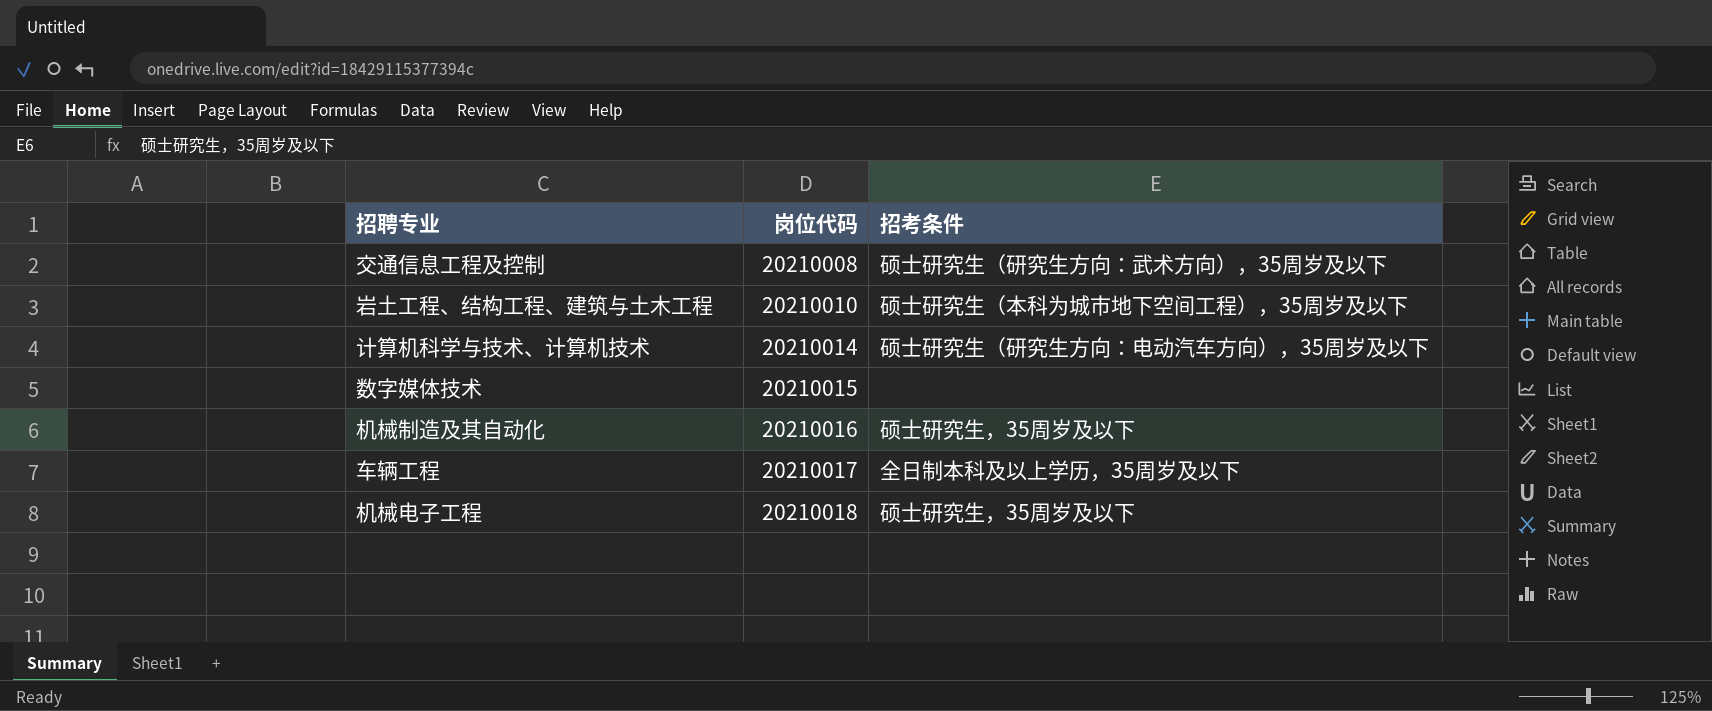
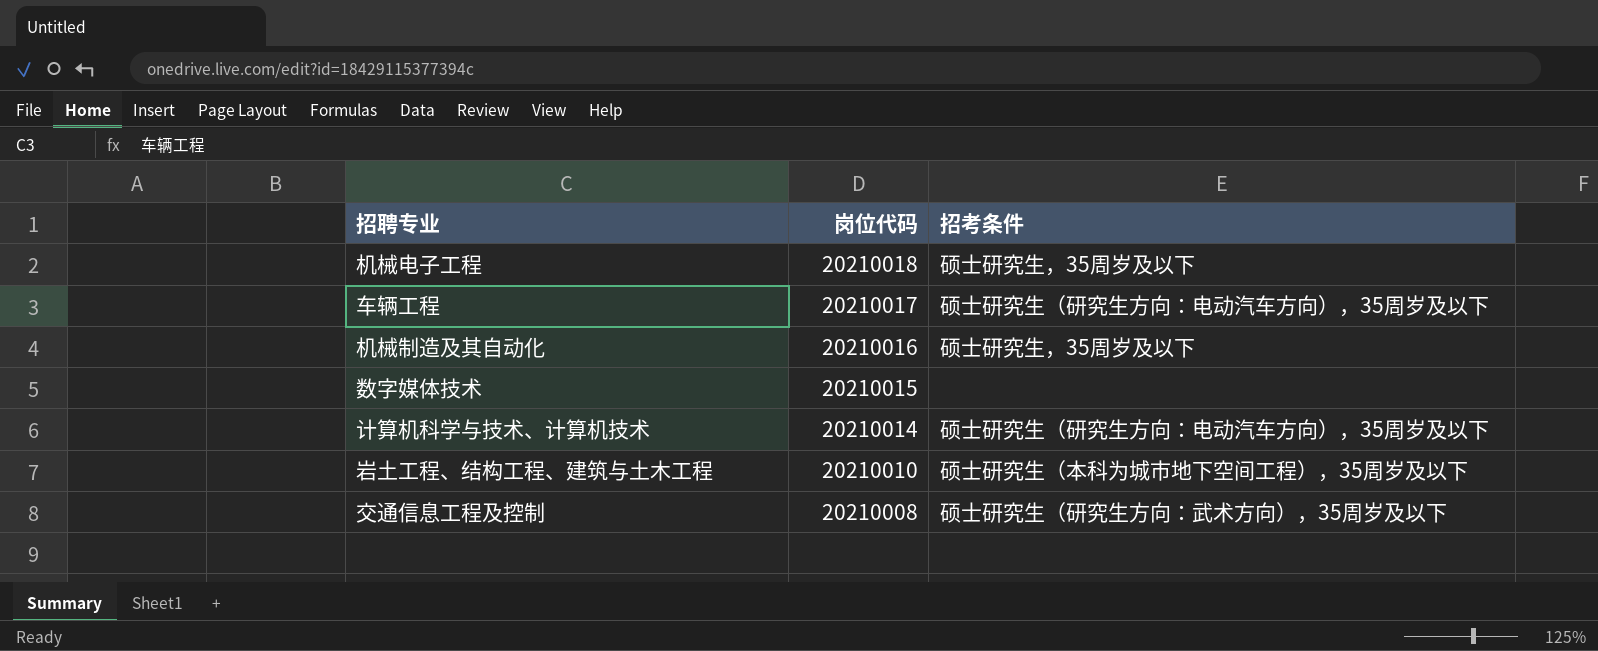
row order: 岗位代码 ascending -> 岗位代码 descending
车辆工程 | 招考条件: 全日制本科及以上学历，35周岁及以下 -> 硕士研究生（研究生方向：电动汽车方向），35周岁及以下

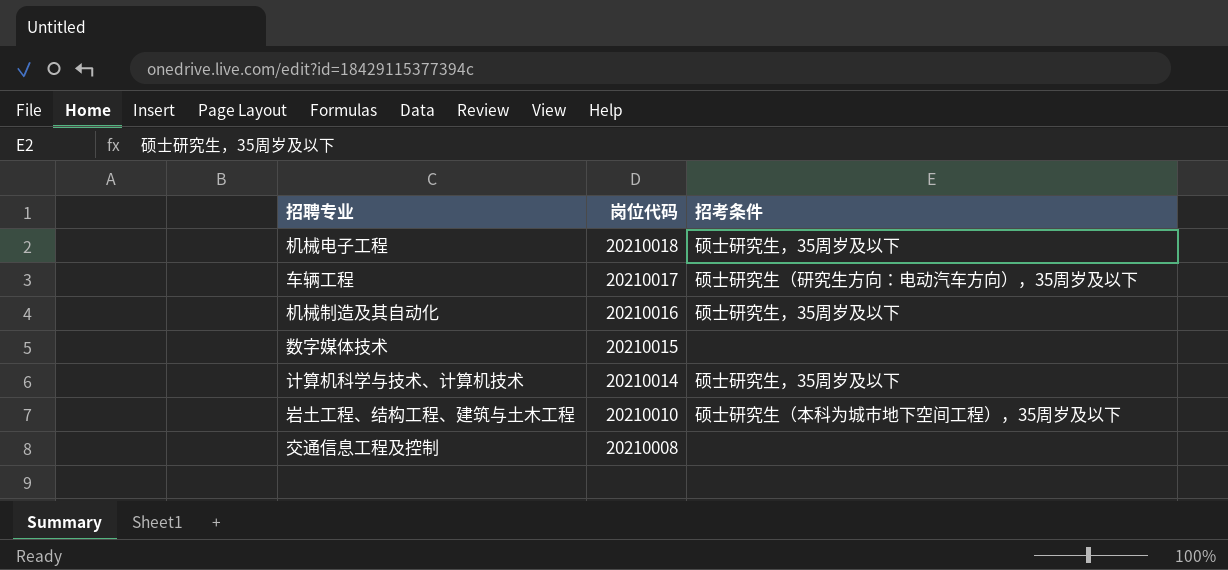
计算机科学与技术、计算机技术 | 招考条件: 硕士研究生（研究生方向：电动汽车方向），35周岁及以下 -> 硕士研究生，35周岁及以下
交通信息工程及控制 | 招考条件: 硕士研究生（研究生方向：武术方向），35周岁及以下 -> none

